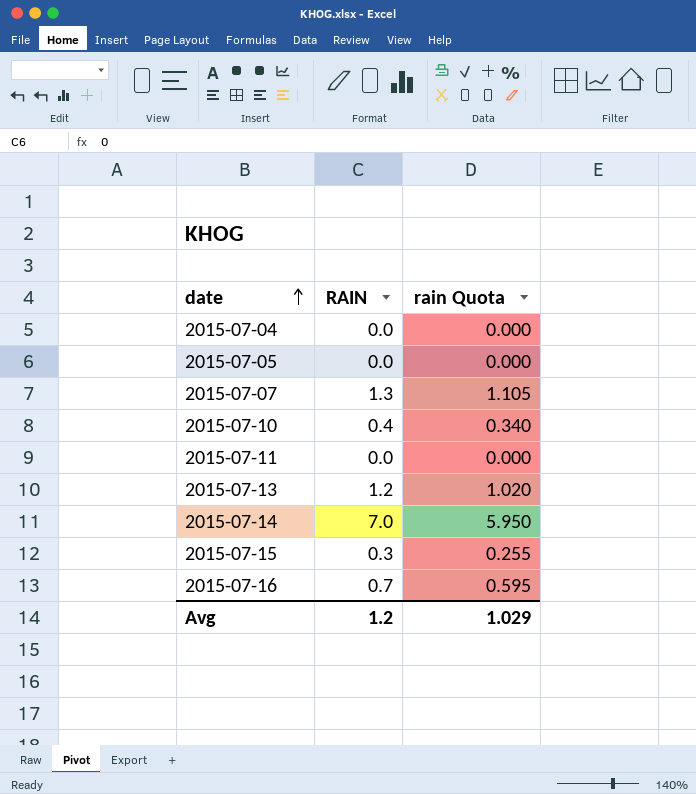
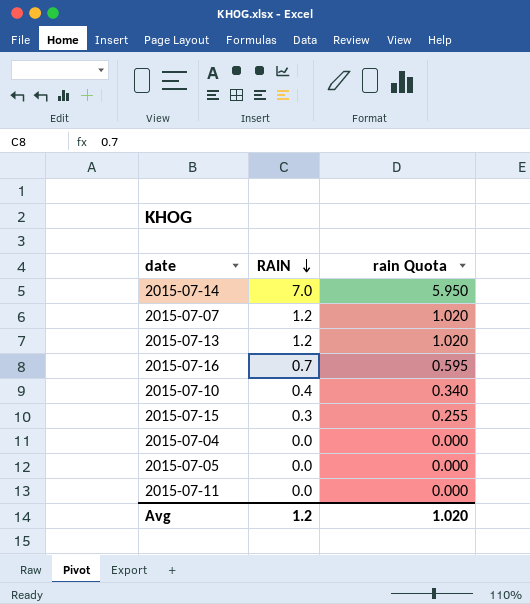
row order: date ascending -> RAIN descending
2015-07-07 | RAIN: 1.3 -> 1.2
2015-07-07 | rain Quota: 1.105 -> 1.020
Avg | rain Quota: 1.029 -> 1.020

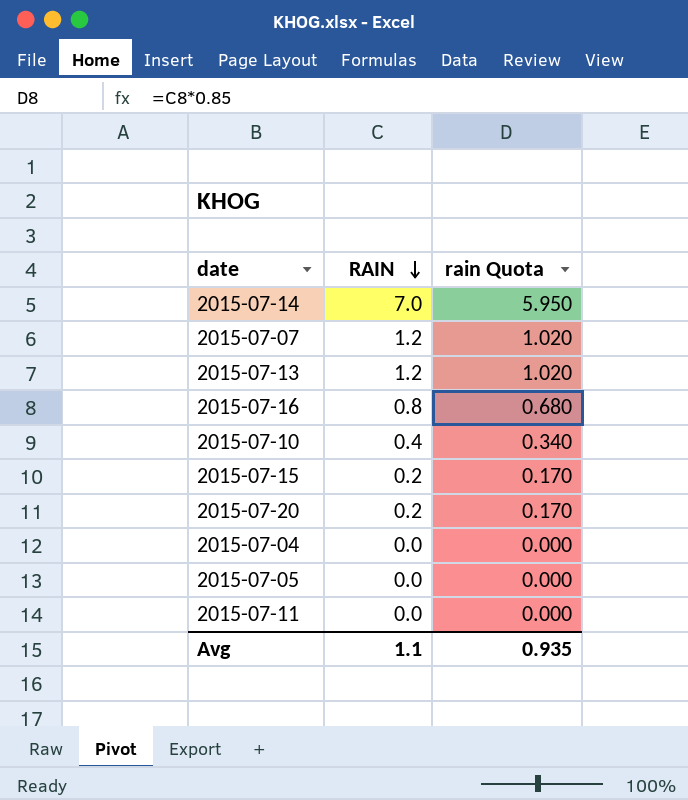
2015-07-16 | RAIN: 0.7 -> 0.8
2015-07-16 | rain Quota: 0.595 -> 0.680
2015-07-15 | RAIN: 0.3 -> 0.2
2015-07-15 | rain Quota: 0.255 -> 0.170
row 2015-07-20: none -> 0.2 | 0.170
Avg | RAIN: 1.2 -> 1.1
Avg | rain Quota: 1.020 -> 0.935

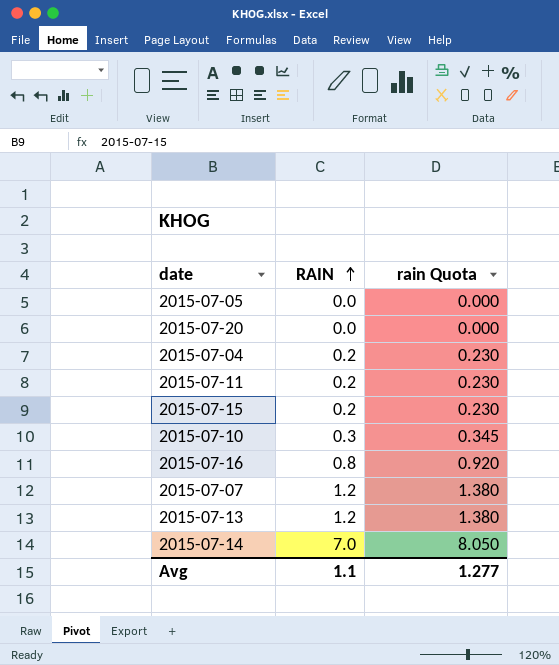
row order: RAIN descending -> RAIN ascending
column rain Quota | formula: [RAIN] * 0.85 -> [RAIN] * 1.15
2015-07-20 | RAIN: 0.2 -> 0.0
2015-07-04 | RAIN: 0.0 -> 0.2
2015-07-11 | RAIN: 0.0 -> 0.2
2015-07-10 | RAIN: 0.4 -> 0.3
Avg | rain Quota: 0.935 -> 1.277

